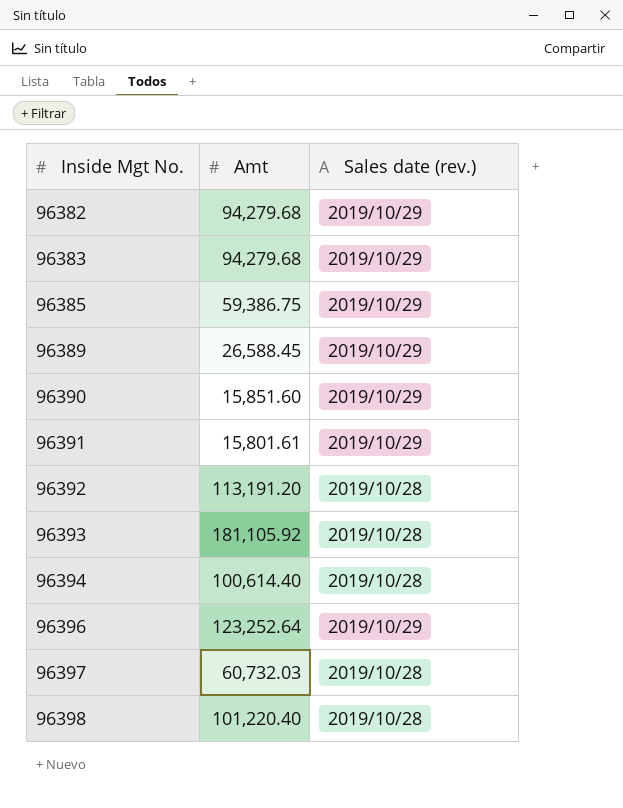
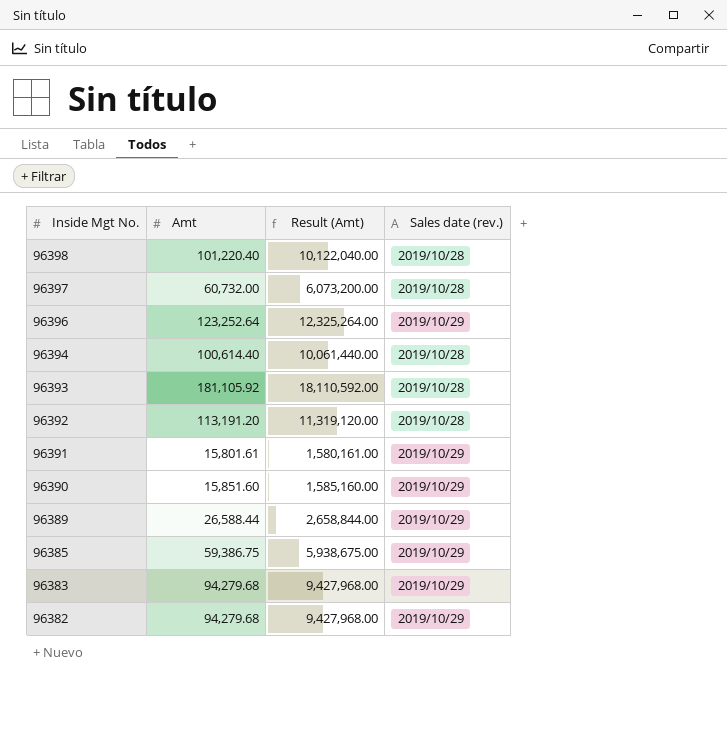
row order: Inside Mgt No. ascending -> Inside Mgt No. descending
column Result (Amt) | formula: none -> [Amt] * 100
96397 | Amt: 60,732.03 -> 60,732.00
96389 | Amt: 26,588.45 -> 26,588.44

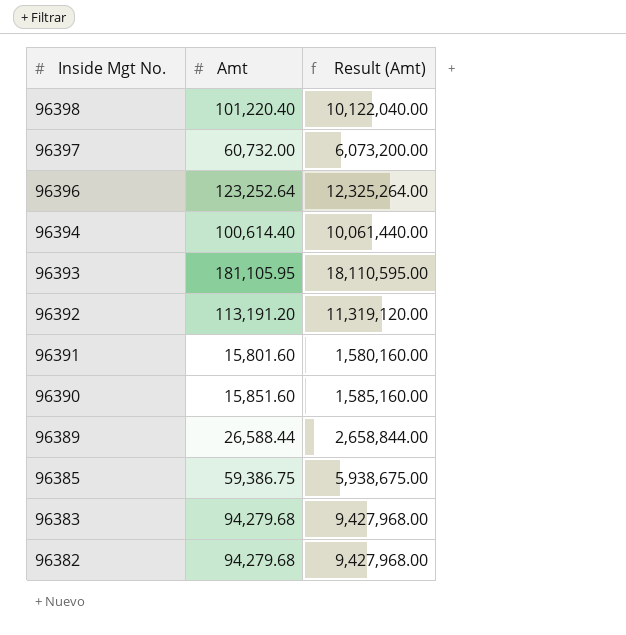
column Sales date (rev.) | position: 4 -> none
96393 | Amt: 181,105.92 -> 181,105.95
96393 | Result (Amt): 18,110,592.00 -> 18,110,595.00
96391 | Amt: 15,801.61 -> 15,801.60
96391 | Result (Amt): 1,580,161.00 -> 1,580,160.00

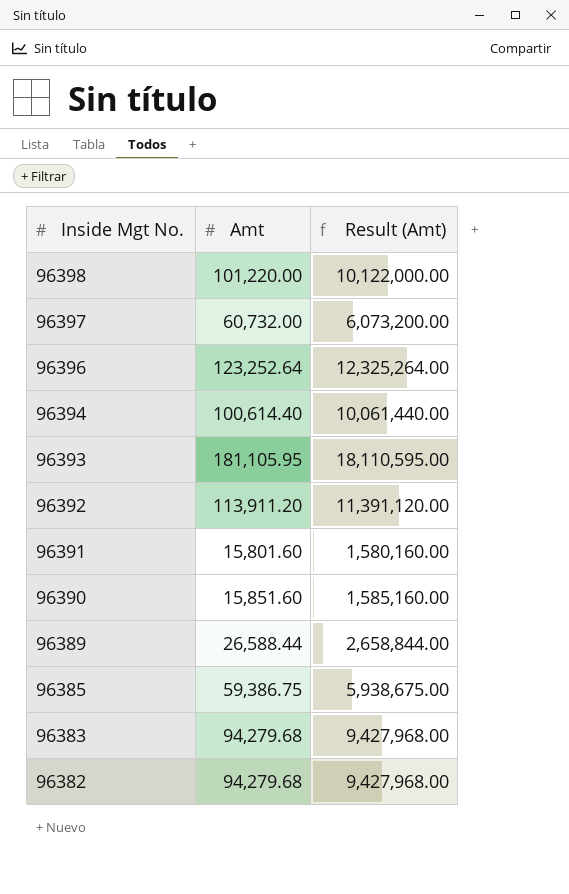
96398 | Amt: 101,220.40 -> 101,220.00
96398 | Result (Amt): 10,122,040.00 -> 10,122,000.00
96392 | Amt: 113,191.20 -> 113,911.20
96392 | Result (Amt): 11,319,120.00 -> 11,391,120.00

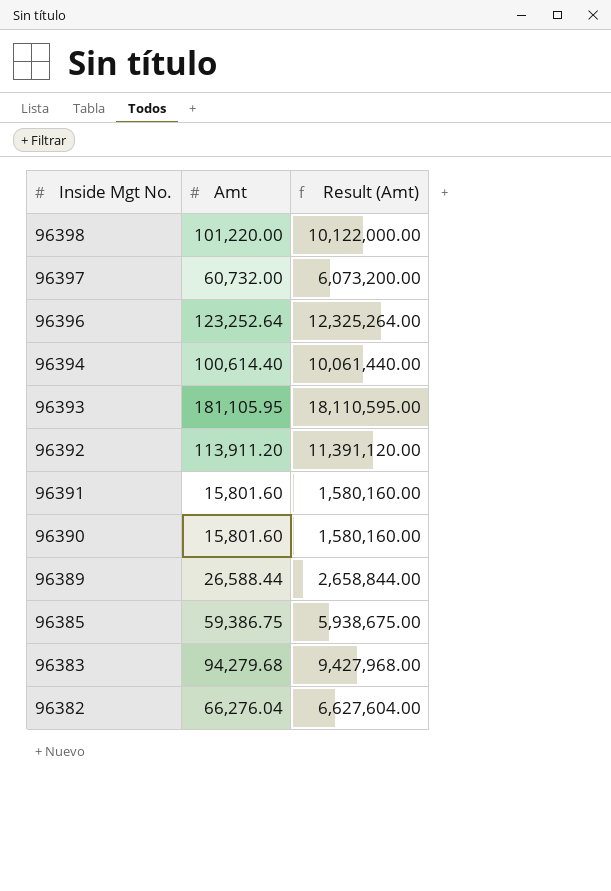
96390 | Amt: 15,851.60 -> 15,801.60
96390 | Result (Amt): 1,585,160.00 -> 1,580,160.00
96382 | Amt: 94,279.68 -> 66,276.04
96382 | Result (Amt): 9,427,968.00 -> 6,627,604.00

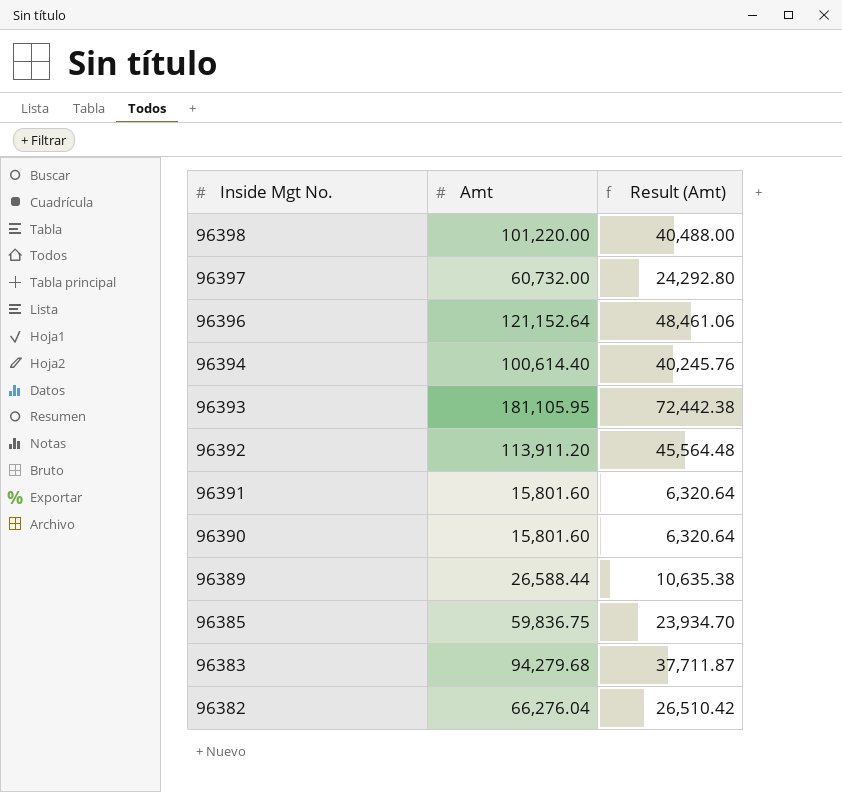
column Result (Amt) | formula: [Amt] * 100 -> [Amt] * 0.4
96396 | Amt: 123,252.64 -> 121,152.64
96385 | Amt: 59,386.75 -> 59,836.75

